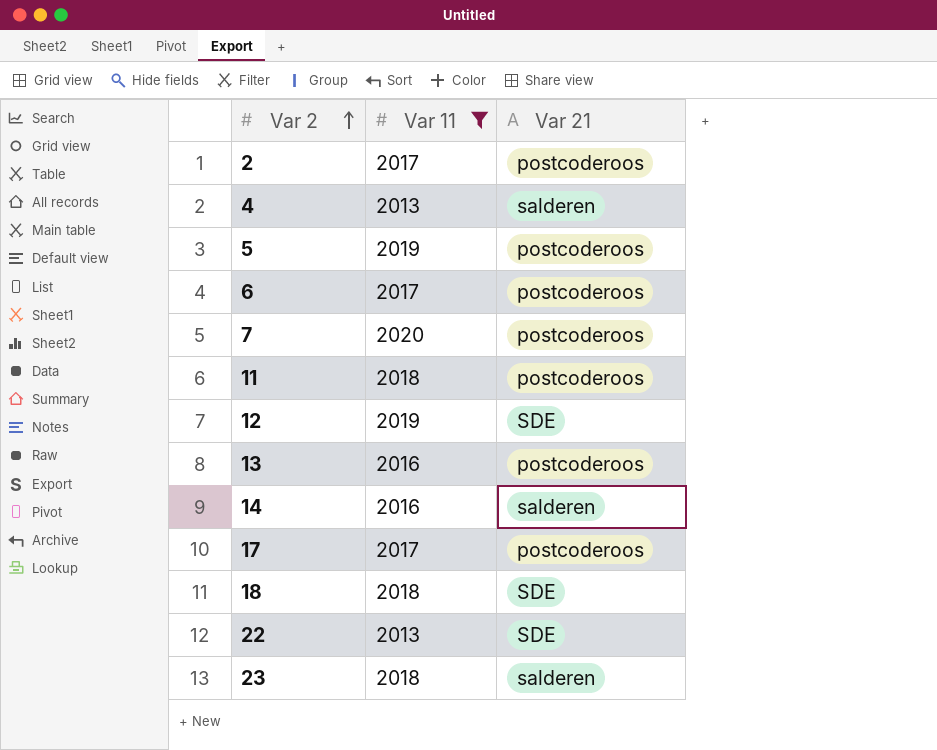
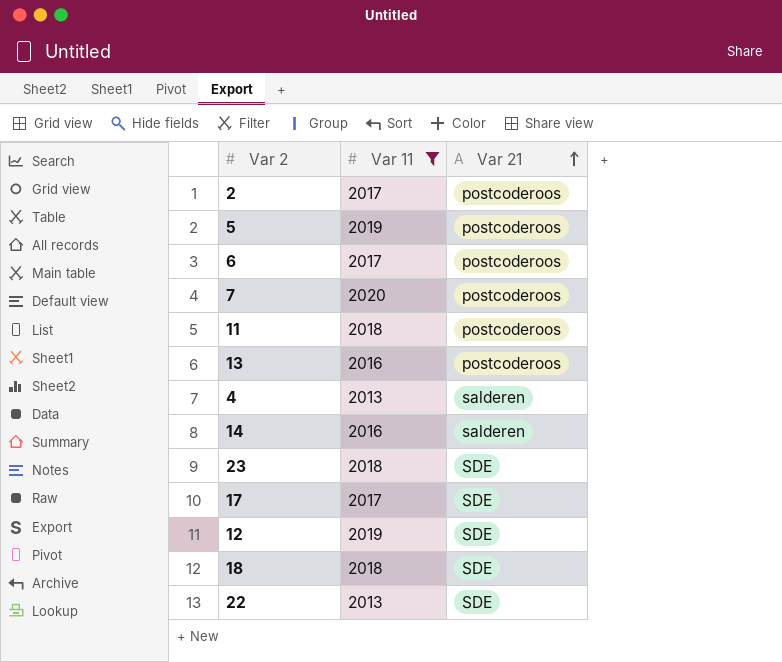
row order: Var 2 ascending -> Var 21 ascending
23 | Var 21: salderen -> SDE
17 | Var 21: postcoderoos -> SDE

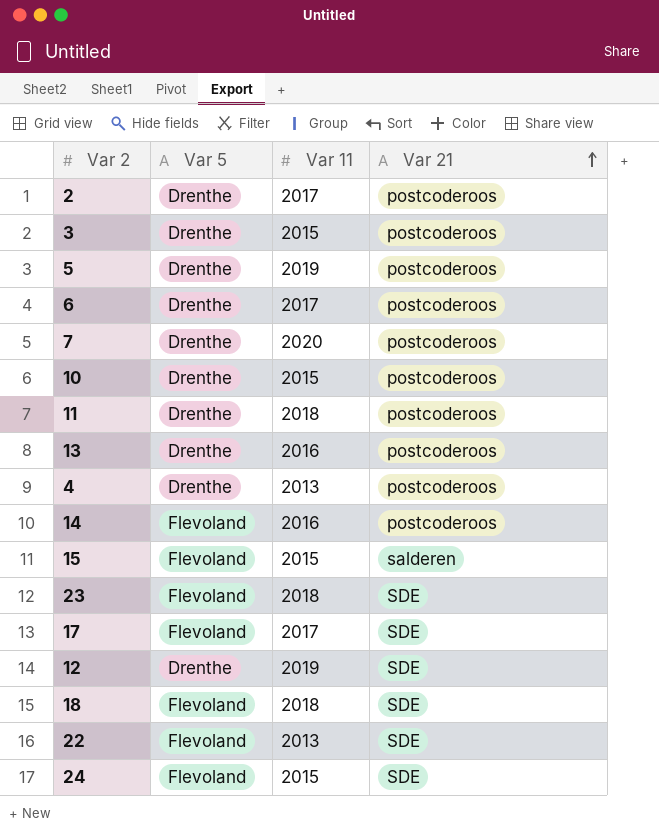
filter: Var 11 != 2015 -> none
column Var 5 | position: none -> 2
4 | Var 21: salderen -> postcoderoos
14 | Var 21: salderen -> postcoderoos

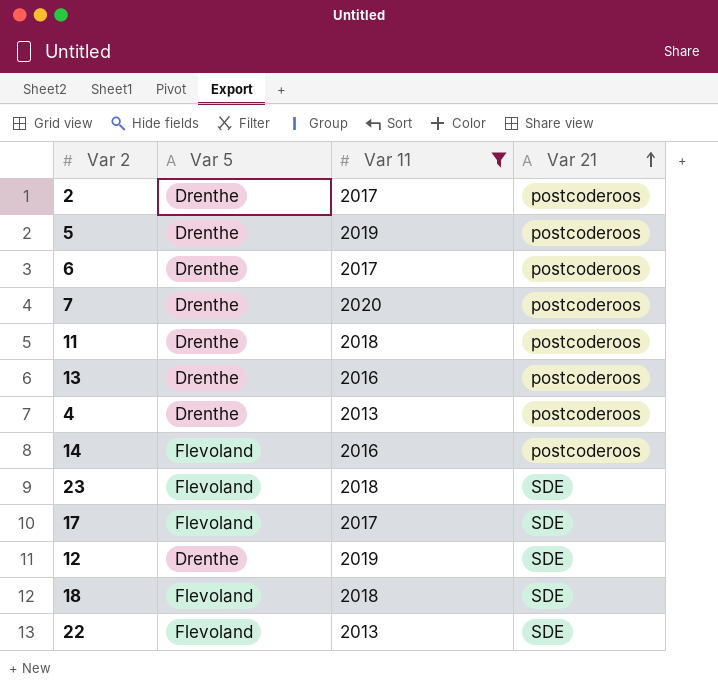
filter: none -> Var 11 != 2015

